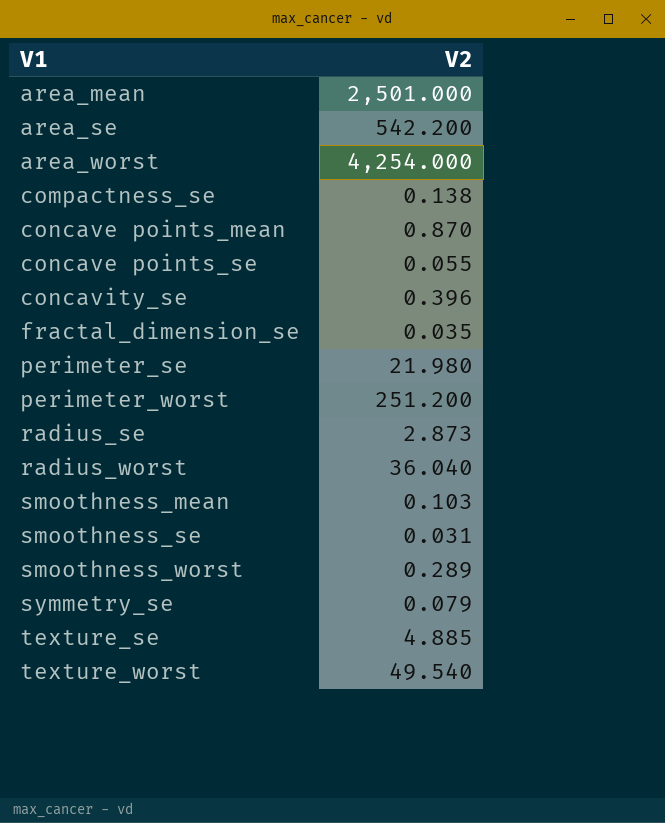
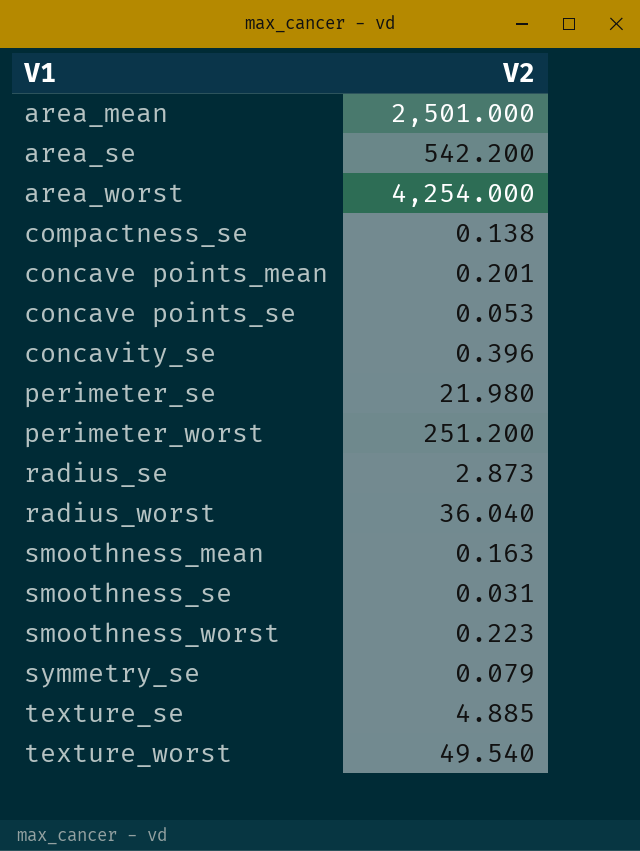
row fractal_dimension_se: 0.035 -> none
concave points_mean | V2: 0.870 -> 0.201
concave points_se | V2: 0.055 -> 0.053
smoothness_mean | V2: 0.103 -> 0.163
smoothness_worst | V2: 0.289 -> 0.223

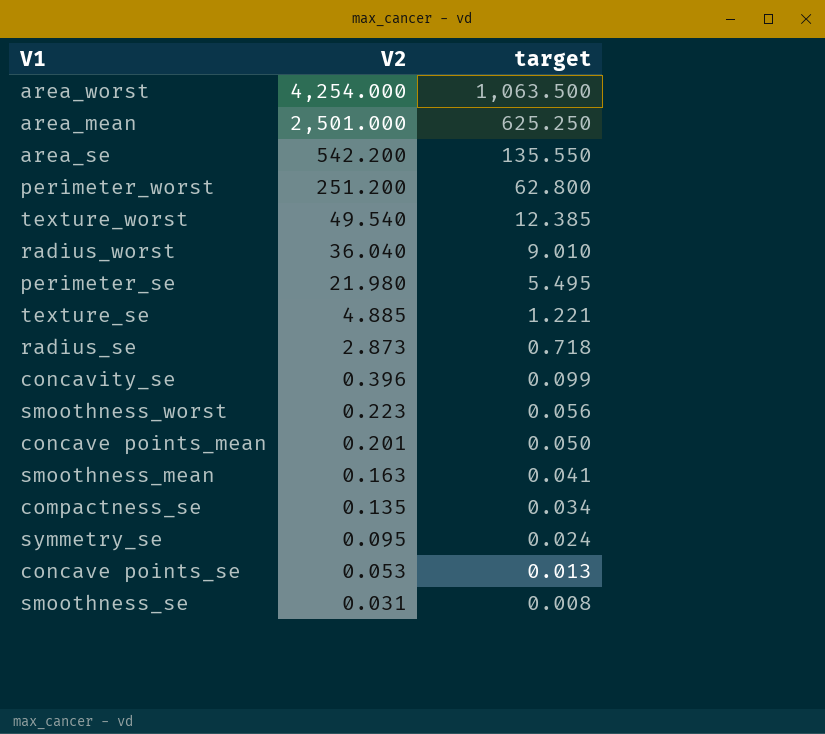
row order: V1 ascending -> V2 descending
column target | formula: none -> [V2] * 0.25
compactness_se | V2: 0.138 -> 0.135
symmetry_se | V2: 0.079 -> 0.095

